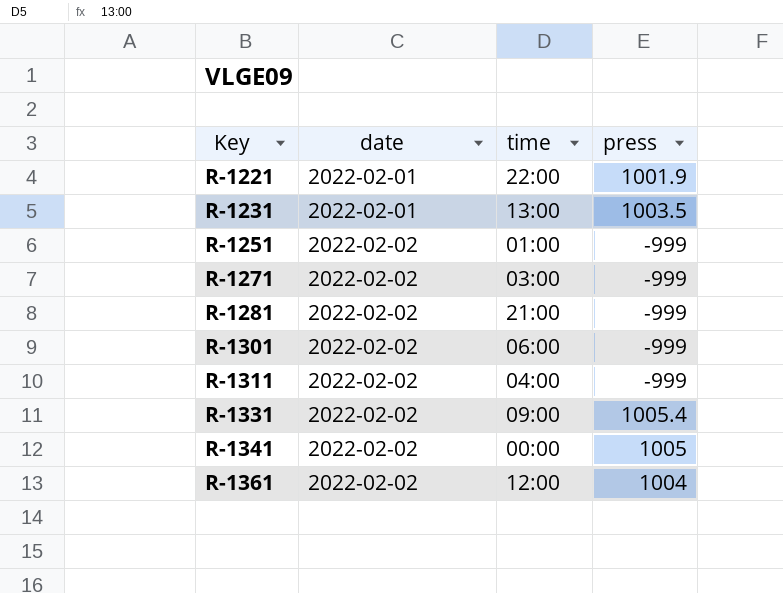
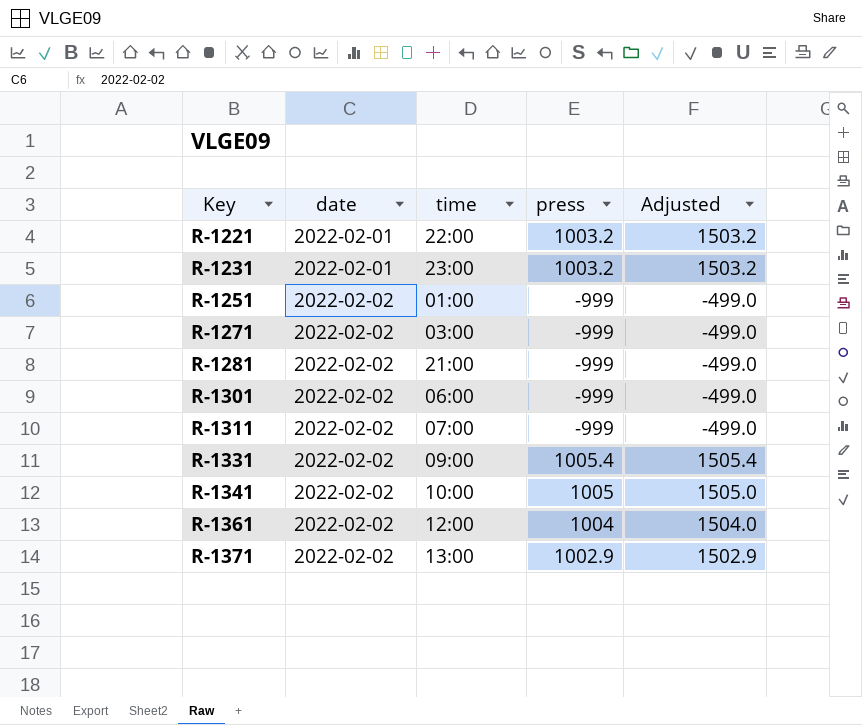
column Adjusted | formula: none -> [press] + 500
R-1221 | press: 1001.9 -> 1003.2
R-1231 | time: 13:00 -> 23:00
R-1231 | press: 1003.5 -> 1003.2
R-1311 | time: 04:00 -> 07:00
R-1341 | time: 00:00 -> 10:00
row R-1371: none -> 2022-02-02 | 13:00 | 1002.9 | 1502.9

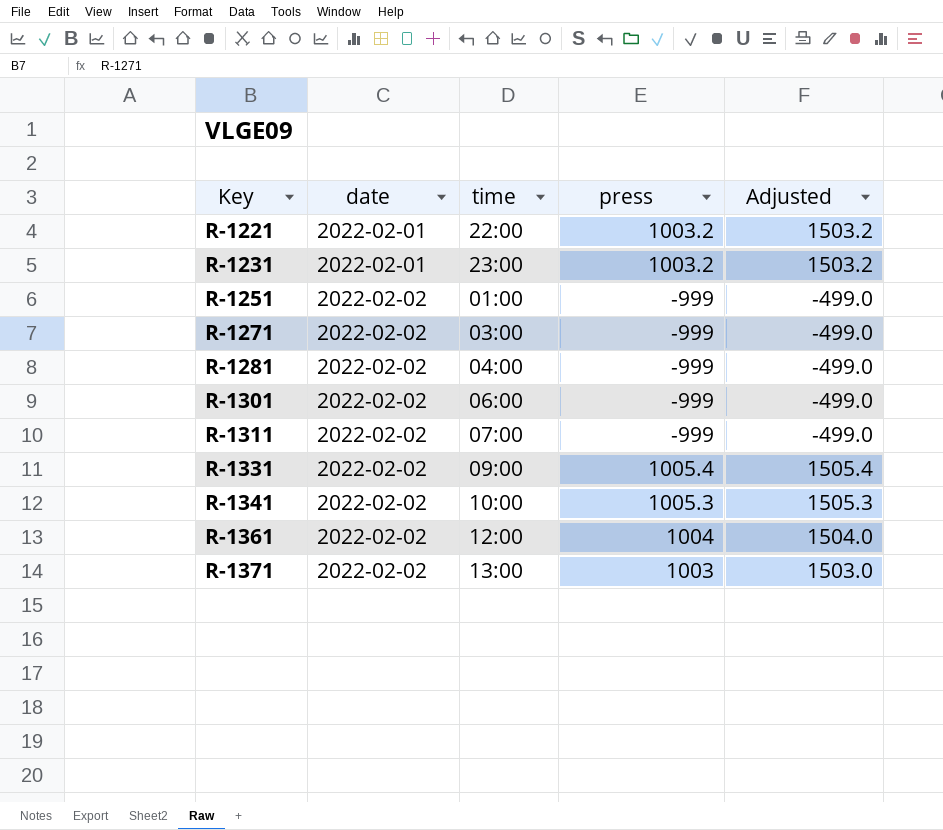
R-1281 | time: 21:00 -> 04:00
R-1341 | press: 1005 -> 1005.3
R-1341 | Adjusted: 1505.0 -> 1505.3
R-1371 | press: 1002.9 -> 1003
R-1371 | Adjusted: 1502.9 -> 1503.0

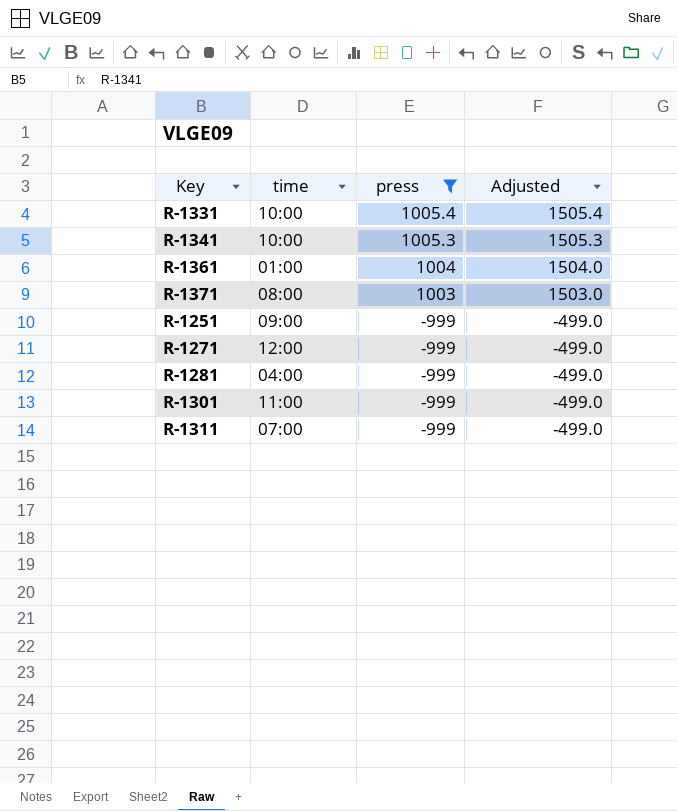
filter: none -> press != 1003.2
row order: Key ascending -> press descending
column date | position: 2 -> none
R-1331 | time: 09:00 -> 10:00
R-1361 | time: 12:00 -> 01:00
R-1371 | time: 13:00 -> 08:00
R-1251 | time: 01:00 -> 09:00
R-1271 | time: 03:00 -> 12:00
R-1301 | time: 06:00 -> 11:00

